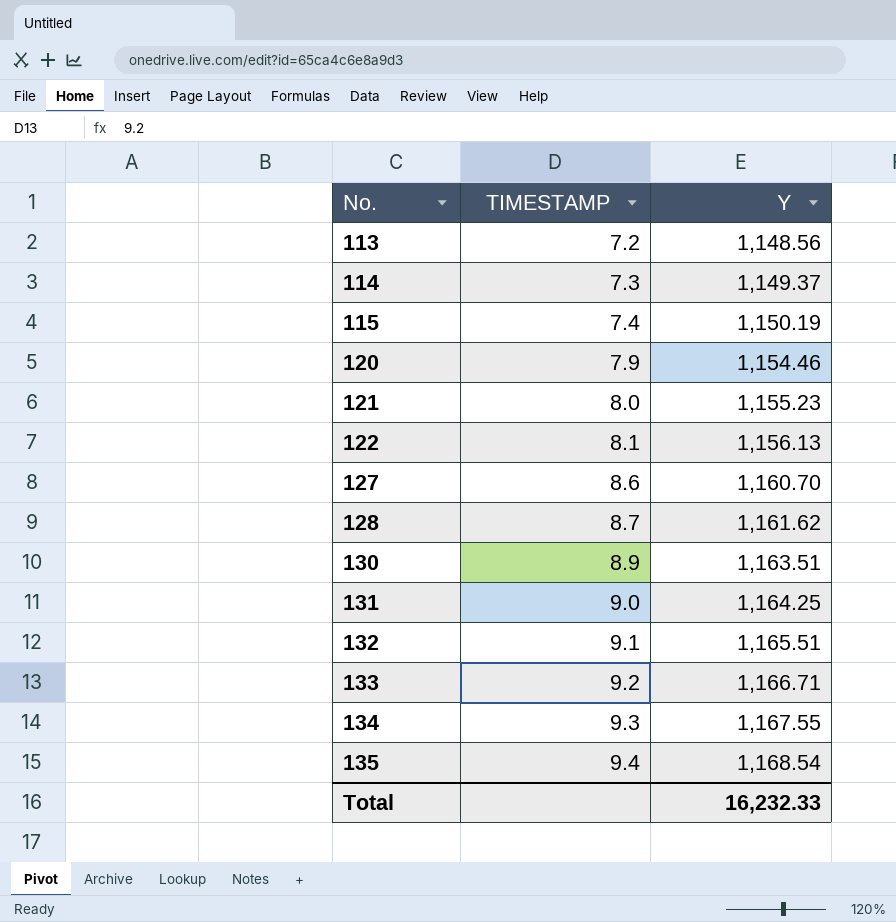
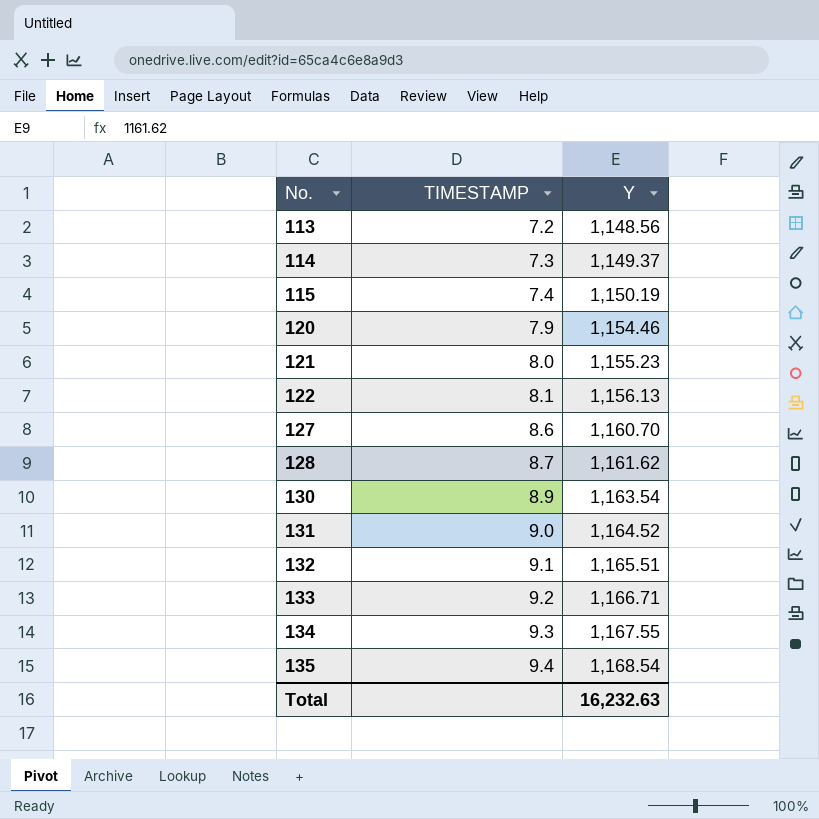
130 | Y: 1,163.51 -> 1,163.54
131 | Y: 1,164.25 -> 1,164.52
Total | Y: 16,232.33 -> 16,232.63

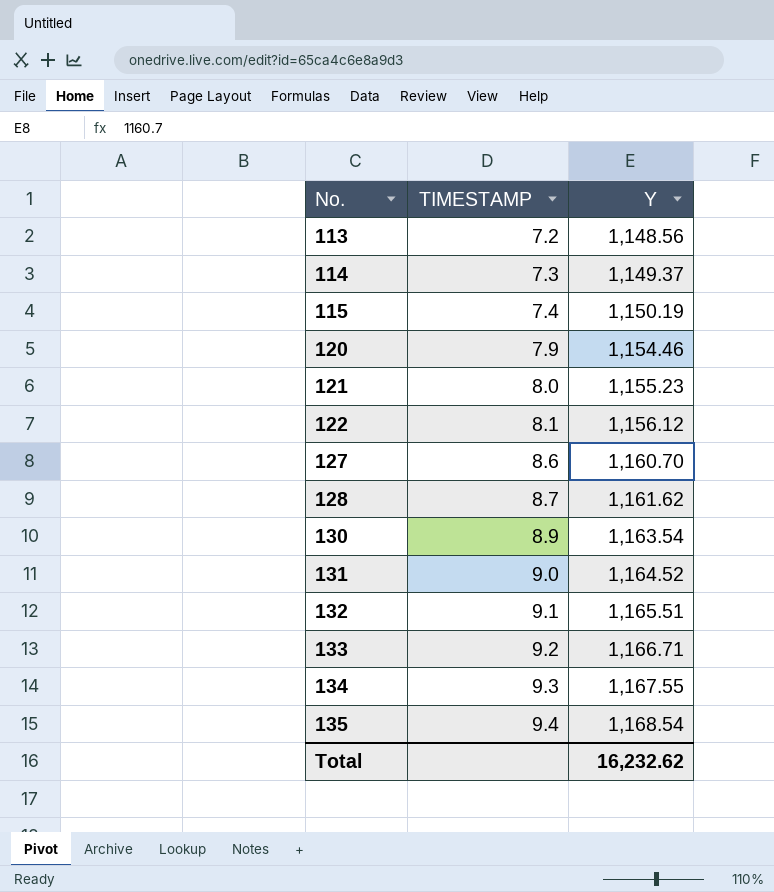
122 | Y: 1,156.13 -> 1,156.12
Total | Y: 16,232.63 -> 16,232.62

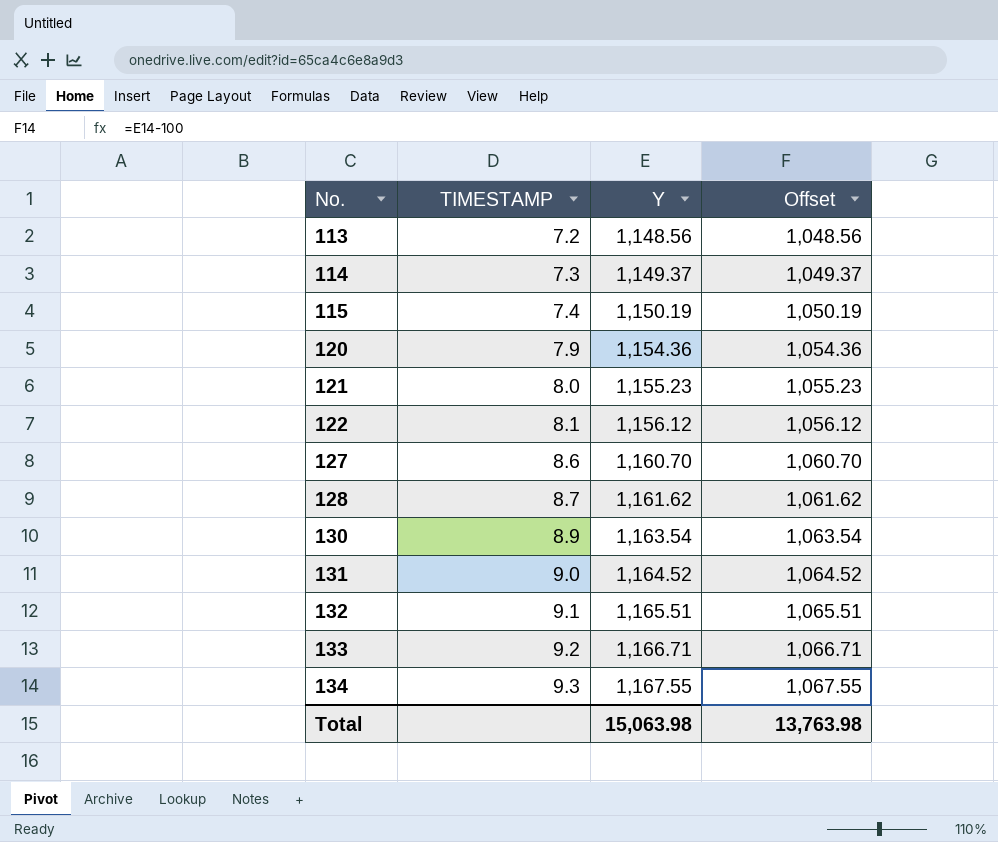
column Offset | formula: none -> [Y] - 100
row 135: 9.4 | 1,168.54 -> none
120 | Y: 1,154.46 -> 1,154.36
Total | Y: 16,232.62 -> 15,063.98

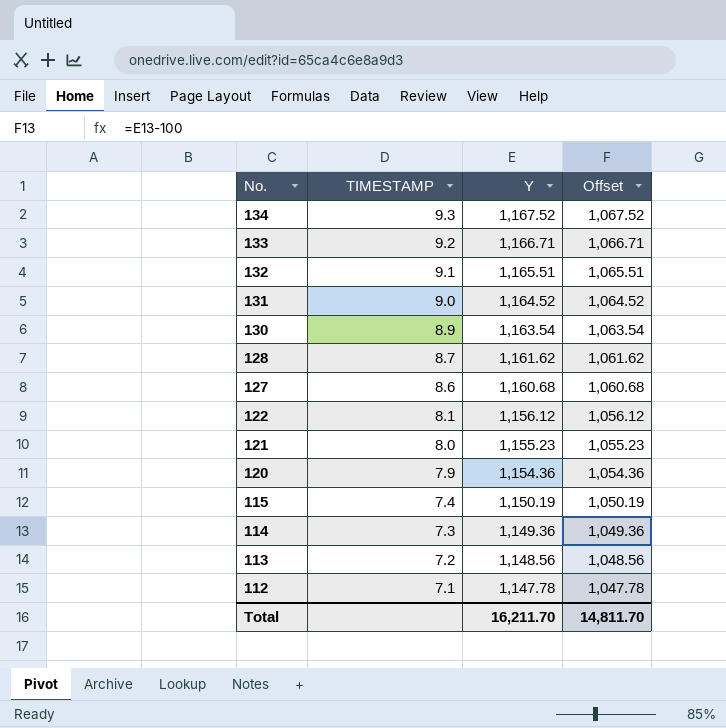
row order: No. ascending -> No. descending
134 | Y: 1,167.55 -> 1,167.52
134 | Offset: 1,067.55 -> 1,067.52
127 | Y: 1,160.70 -> 1,160.68
127 | Offset: 1,060.70 -> 1,060.68
114 | Y: 1,149.37 -> 1,149.36
114 | Offset: 1,049.37 -> 1,049.36
row 112: none -> 7.1 | 1,147.78 | 1,047.78
Total | Y: 15,063.98 -> 16,211.70
Total | Offset: 13,763.98 -> 14,811.70

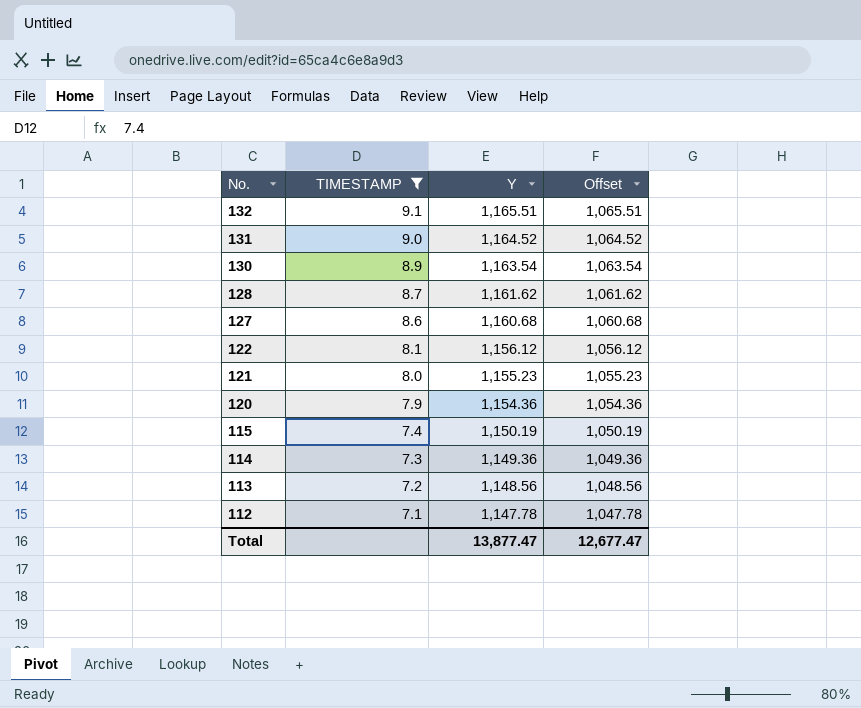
filter: none -> TIMESTAMP <= 9.1
Total | Y: 16,211.70 -> 13,877.47
Total | Offset: 14,811.70 -> 12,677.47

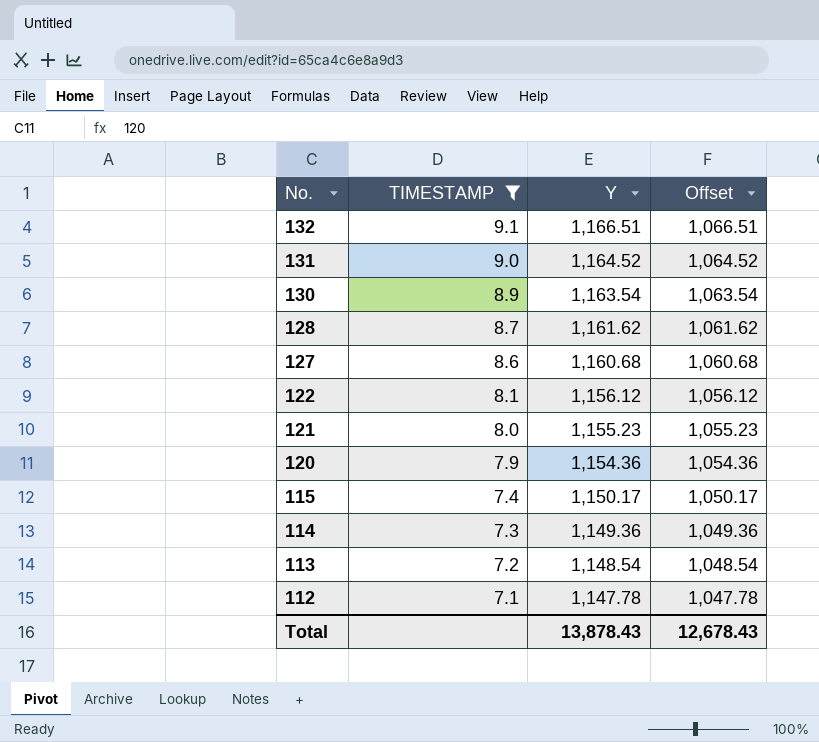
132 | Y: 1,165.51 -> 1,166.51
132 | Offset: 1,065.51 -> 1,066.51
115 | Y: 1,150.19 -> 1,150.17
115 | Offset: 1,050.19 -> 1,050.17
113 | Y: 1,148.56 -> 1,148.54
113 | Offset: 1,048.56 -> 1,048.54
Total | Y: 13,877.47 -> 13,878.43
Total | Offset: 12,677.47 -> 12,678.43

